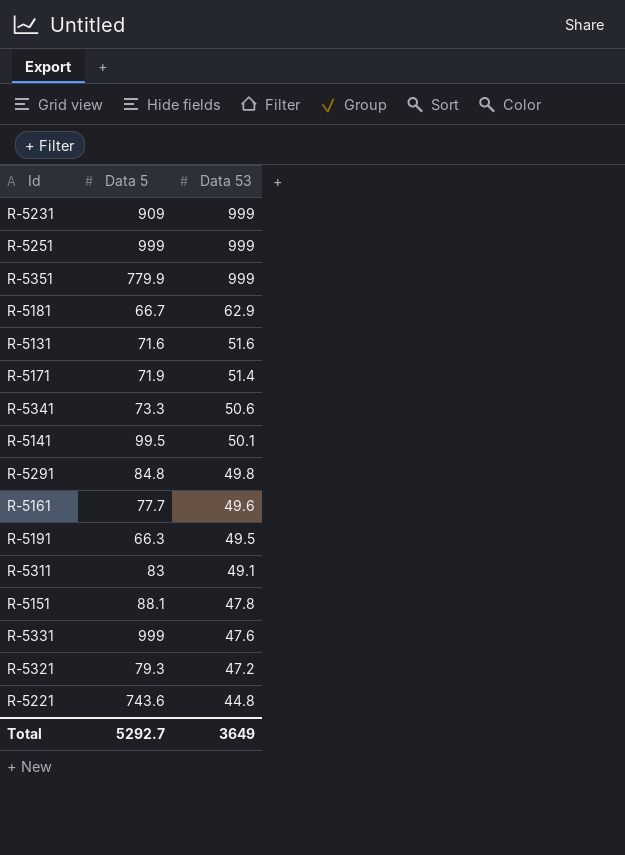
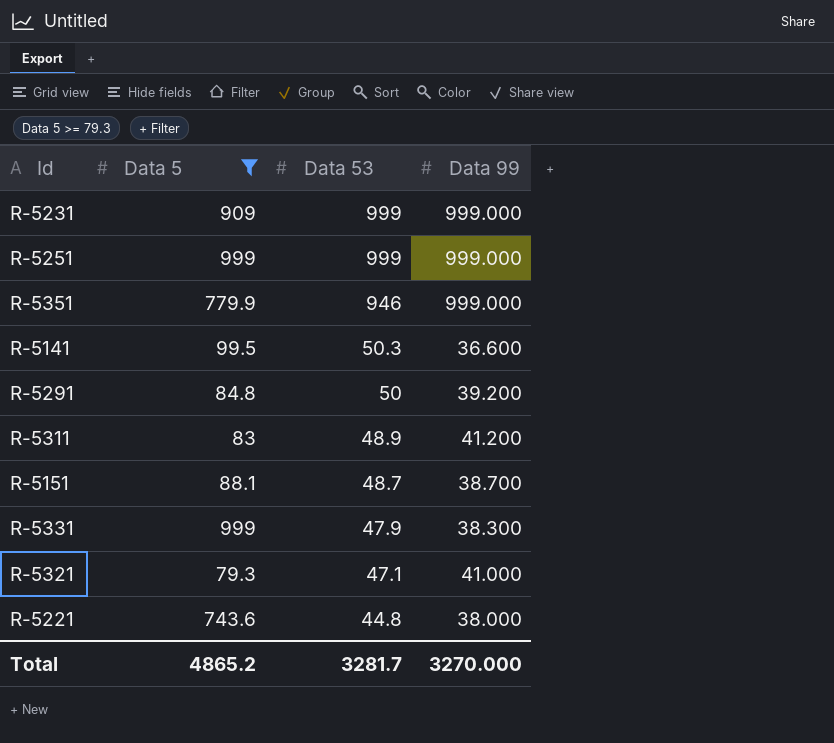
filter: none -> Data 5 >= 79.3
column Data 99 | position: none -> 4
R-5351 | Data 53: 999 -> 946
R-5141 | Data 53: 50.1 -> 50.3
R-5291 | Data 53: 49.8 -> 50
R-5311 | Data 53: 49.1 -> 48.9
R-5151 | Data 53: 47.8 -> 48.7
R-5331 | Data 53: 47.6 -> 47.9
R-5321 | Data 53: 47.2 -> 47.1
Total | Data 5: 5292.7 -> 4865.2
Total | Data 53: 3649 -> 3281.7

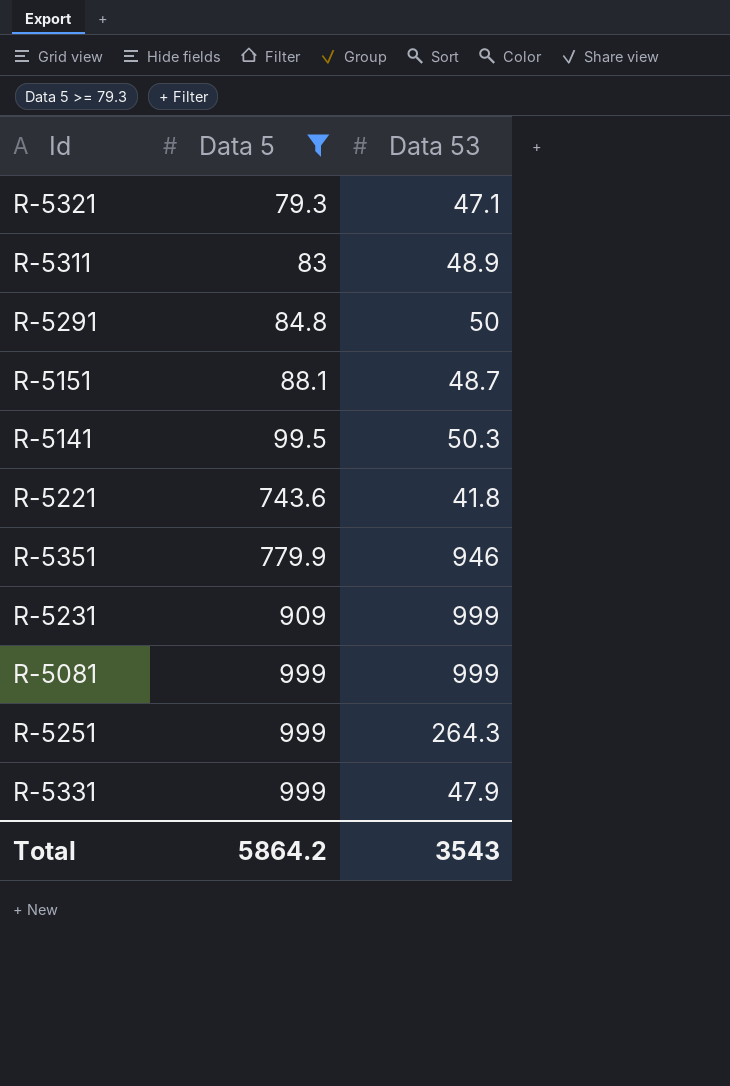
row order: Data 53 descending -> Data 5 ascending
column Data 99 | position: 4 -> none
R-5221 | Data 53: 44.8 -> 41.8
row R-5081: none -> 999 | 999
R-5251 | Data 53: 999 -> 264.3
Total | Data 5: 4865.2 -> 5864.2
Total | Data 53: 3281.7 -> 3543

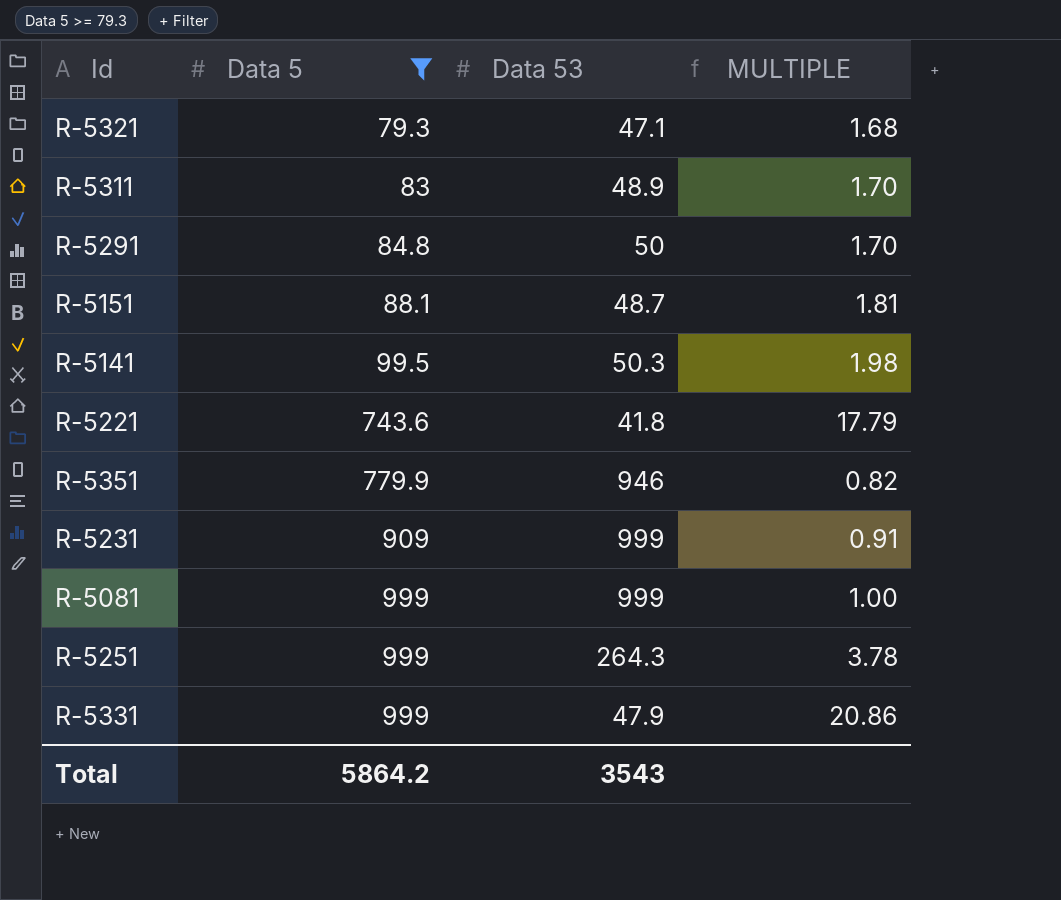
column MULTIPLE | formula: none -> [Data 5] / [Data 53]

